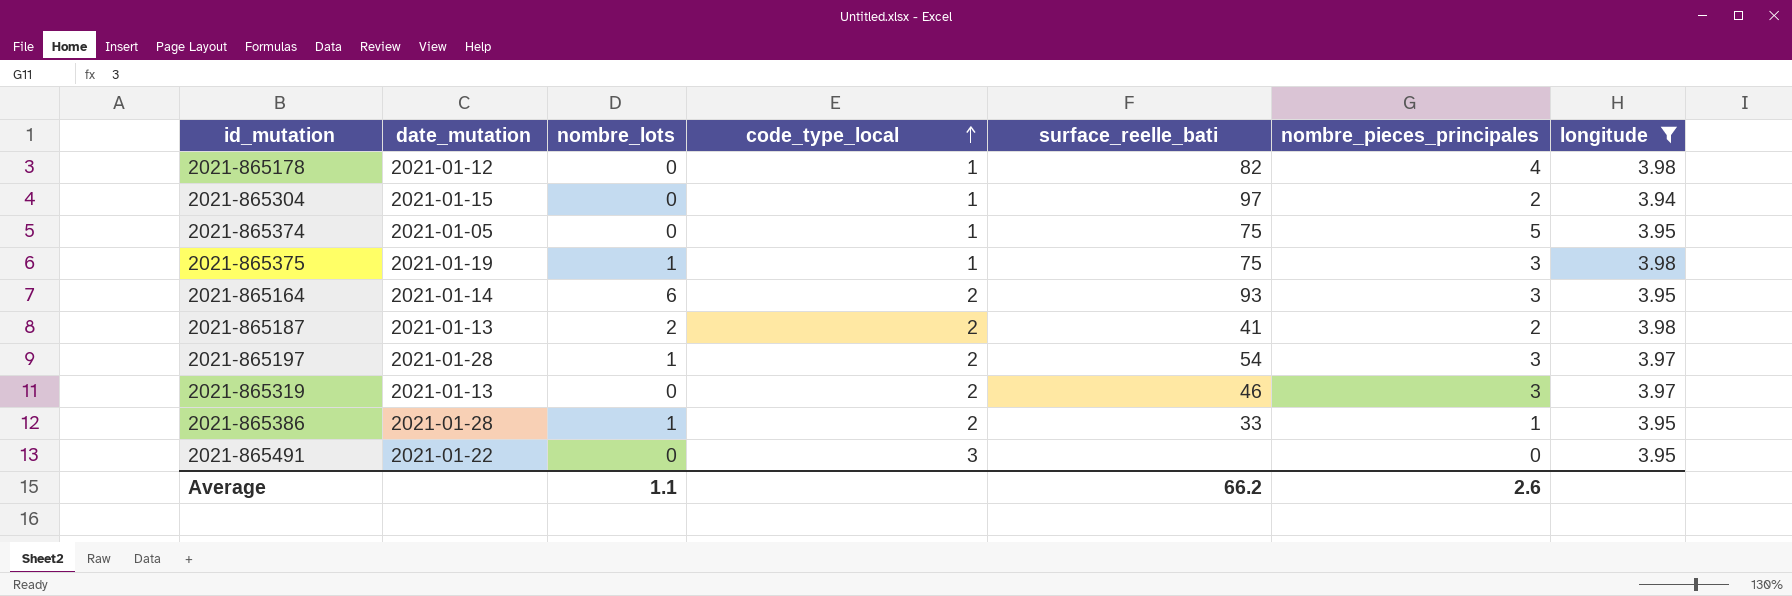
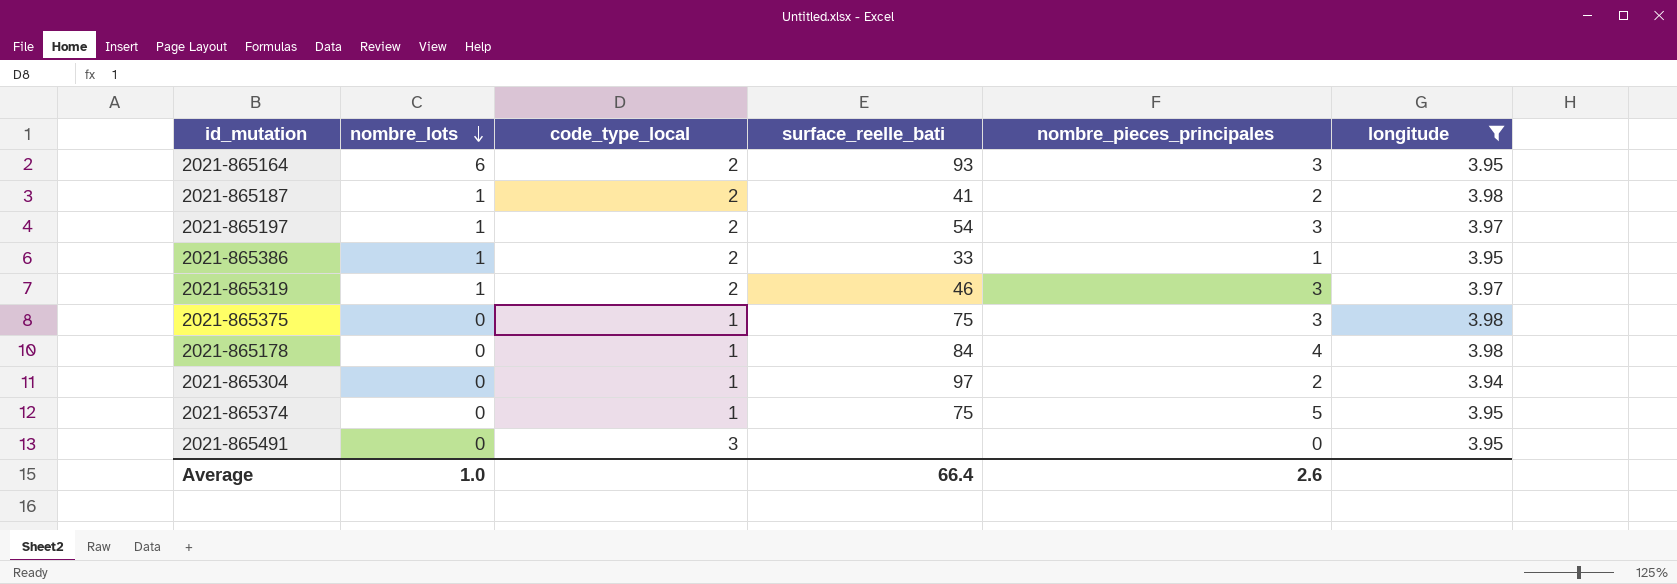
row order: code_type_local ascending -> nombre_lots descending
column date_mutation | position: 2 -> none
2021-865187 | nombre_lots: 2 -> 1
2021-865319 | nombre_lots: 0 -> 1
2021-865375 | nombre_lots: 1 -> 0
2021-865178 | surface_reelle_bati: 82 -> 84
Average | nombre_lots: 1.1 -> 1.0
Average | surface_reelle_bati: 66.2 -> 66.4

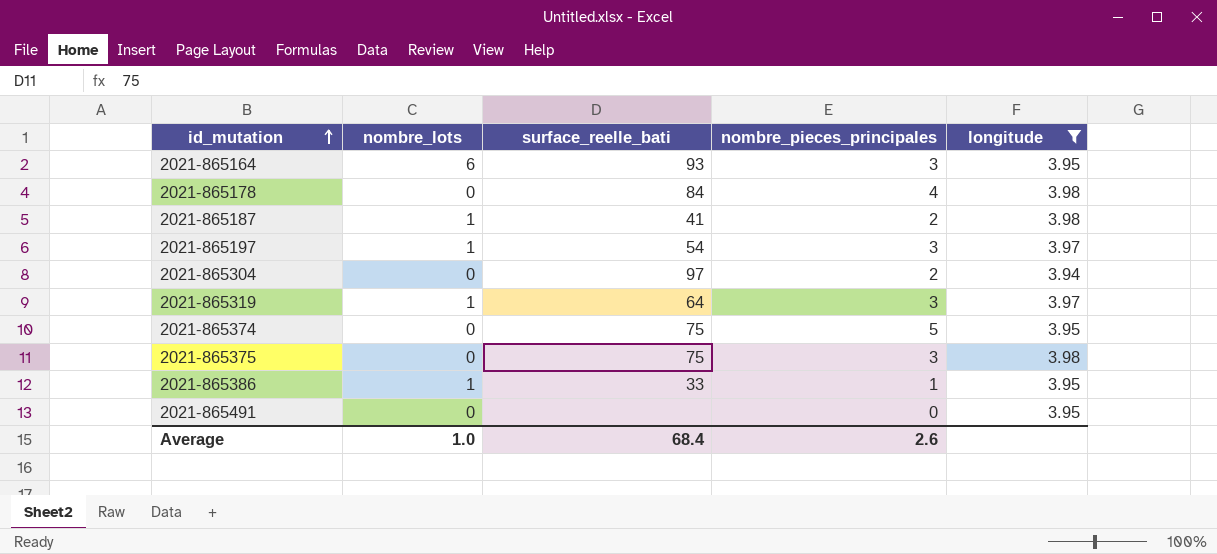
row order: nombre_lots descending -> id_mutation ascending
column code_type_local | position: 3 -> none
2021-865319 | surface_reelle_bati: 46 -> 64
Average | surface_reelle_bati: 66.4 -> 68.4

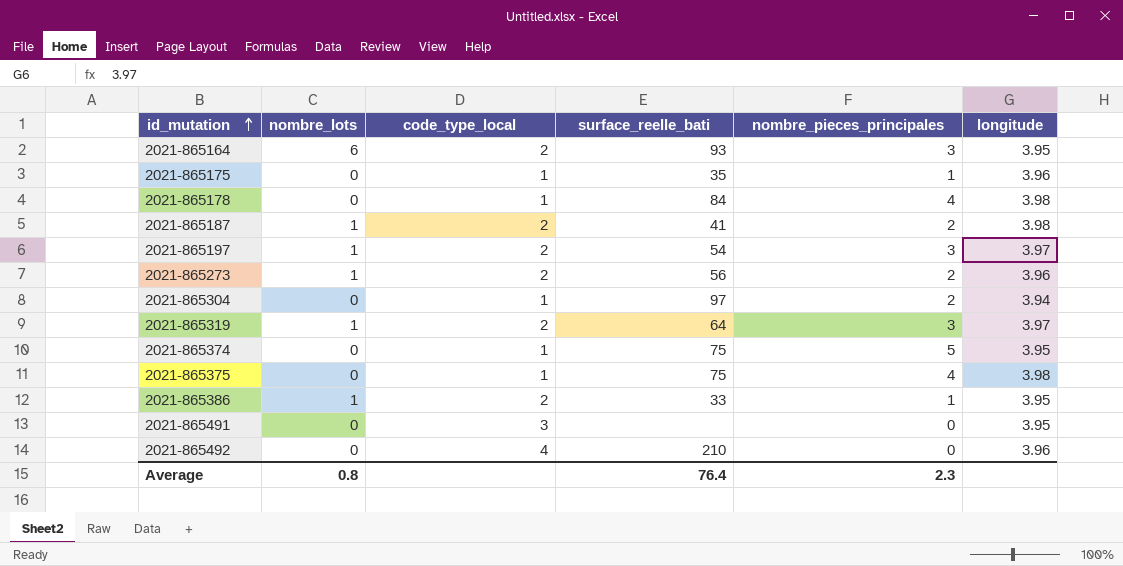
filter: longitude != 3.96 -> none
column code_type_local | position: none -> 3
2021-865375 | nombre_pieces_principales: 3 -> 4
Average | nombre_lots: 1.0 -> 0.8
Average | surface_reelle_bati: 68.4 -> 76.4
Average | nombre_pieces_principales: 2.6 -> 2.3

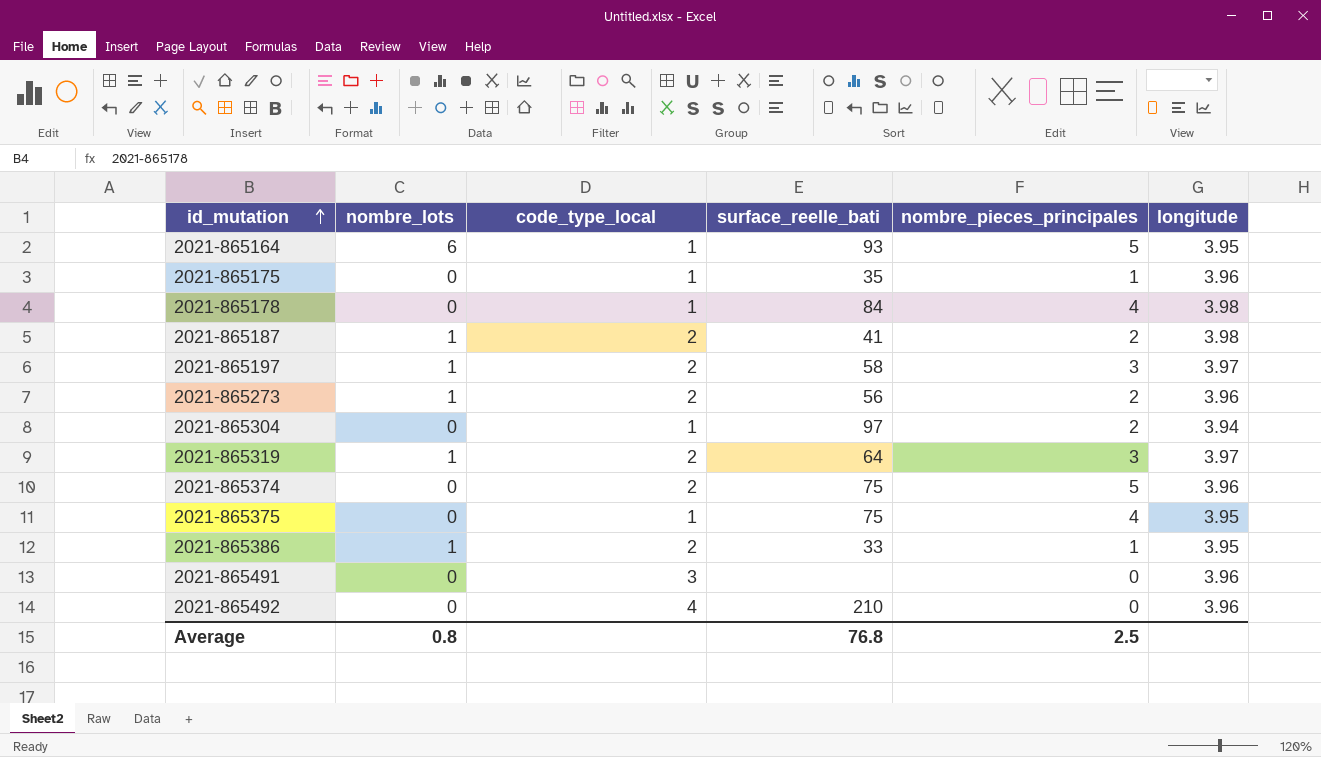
2021-865164 | code_type_local: 2 -> 1
2021-865164 | nombre_pieces_principales: 3 -> 5
2021-865197 | surface_reelle_bati: 54 -> 58
2021-865374 | code_type_local: 1 -> 2
2021-865374 | longitude: 3.95 -> 3.96
2021-865375 | longitude: 3.98 -> 3.95
2021-865491 | longitude: 3.95 -> 3.96
Average | surface_reelle_bati: 76.4 -> 76.8
Average | nombre_pieces_principales: 2.3 -> 2.5

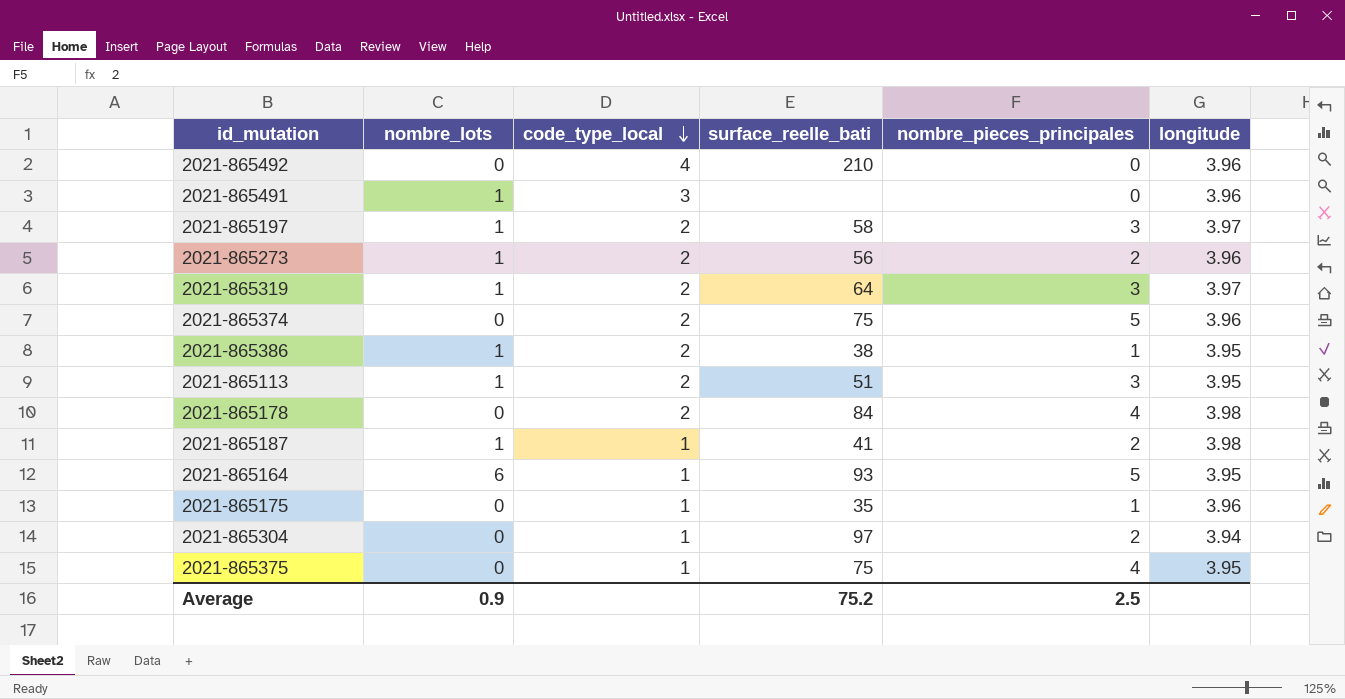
row order: id_mutation ascending -> code_type_local descending
2021-865491 | nombre_lots: 0 -> 1
2021-865386 | surface_reelle_bati: 33 -> 38
row 2021-865113: none -> 1 | 2 | 51 | 3 | 3.95
2021-865178 | code_type_local: 1 -> 2
2021-865187 | code_type_local: 2 -> 1
Average | nombre_lots: 0.8 -> 0.9
Average | surface_reelle_bati: 76.8 -> 75.2

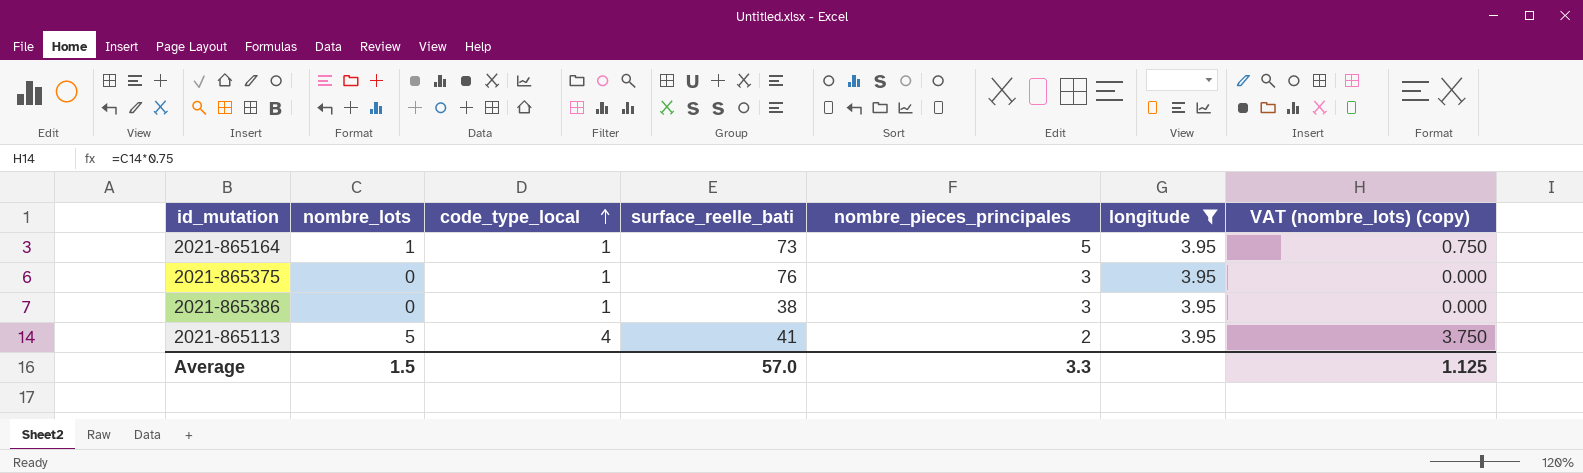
filter: none -> longitude = 3.95
row order: code_type_local descending -> code_type_local ascending
column VAT (nombre_lots) (copy) | formula: none -> [nombre_lots] * 0.75
2021-865164 | nombre_lots: 6 -> 1
2021-865164 | surface_reelle_bati: 93 -> 73
2021-865375 | surface_reelle_bati: 75 -> 76
2021-865375 | nombre_pieces_principales: 4 -> 3
2021-865386 | nombre_lots: 1 -> 0
2021-865386 | code_type_local: 2 -> 1
2021-865386 | nombre_pieces_principales: 1 -> 3
2021-865113 | nombre_lots: 1 -> 5
2021-865113 | code_type_local: 2 -> 4
2021-865113 | surface_reelle_bati: 51 -> 41
2021-865113 | nombre_pieces_principales: 3 -> 2
Average | nombre_lots: 0.9 -> 1.5
Average | surface_reelle_bati: 75.2 -> 57.0
Average | nombre_pieces_principales: 2.5 -> 3.3

